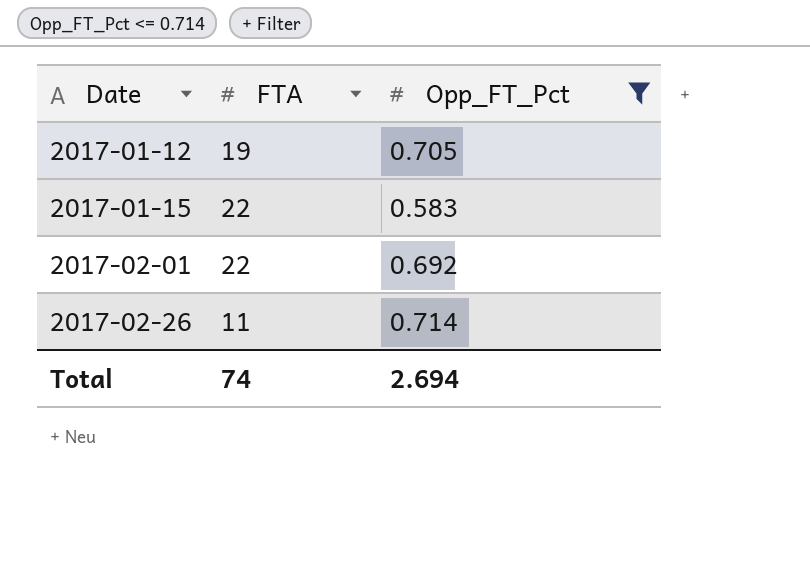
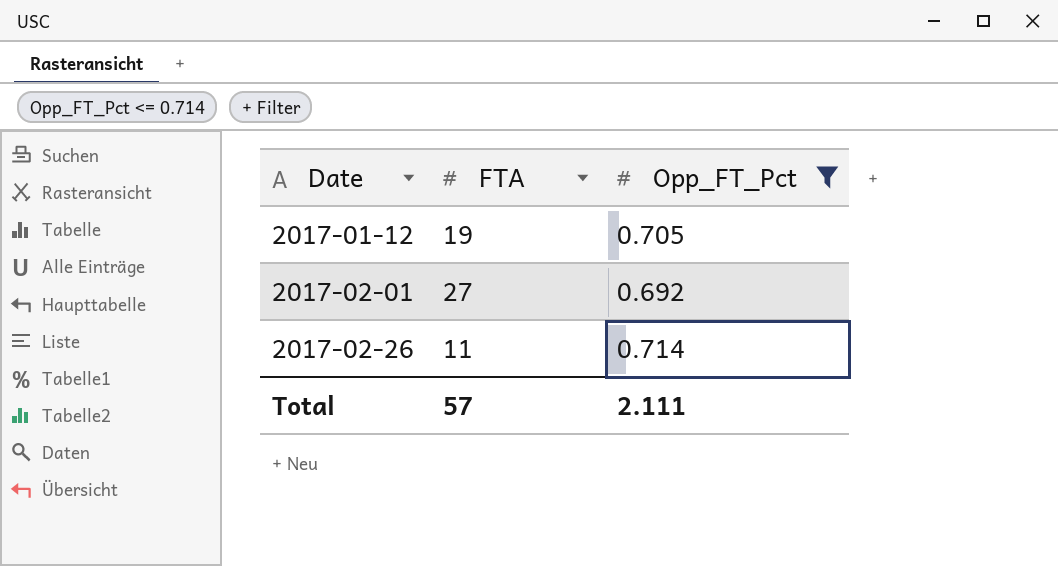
row 2017-01-15: 22 | 0.583 -> none
2017-02-01 | FTA: 22 -> 27
Total | FTA: 74 -> 57
Total | Opp_FT_Pct: 2.694 -> 2.111

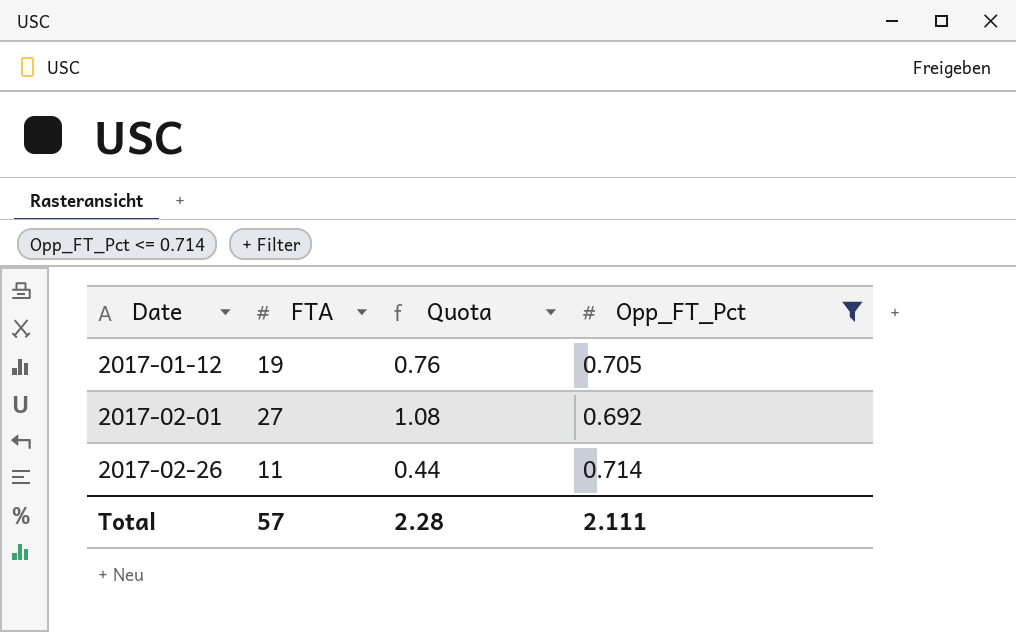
column Quota | formula: none -> [FTA] * 0.04

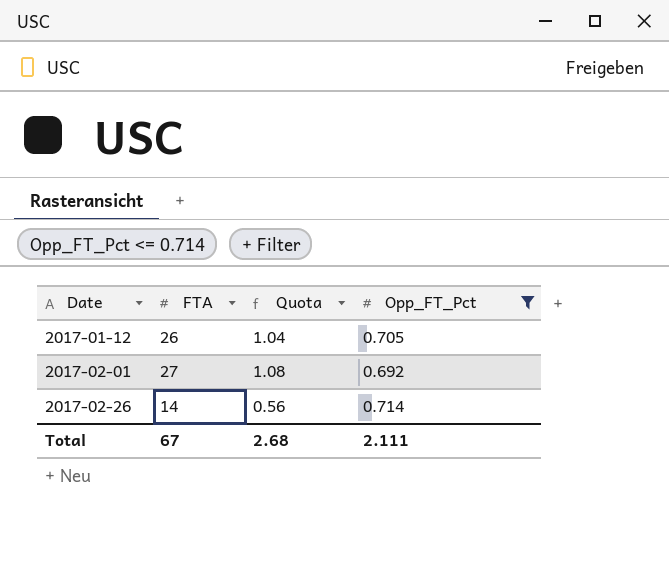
2017-01-12 | FTA: 19 -> 26
2017-01-12 | Quota: 0.76 -> 1.04
2017-02-26 | FTA: 11 -> 14
2017-02-26 | Quota: 0.44 -> 0.56
Total | FTA: 57 -> 67
Total | Quota: 2.28 -> 2.68

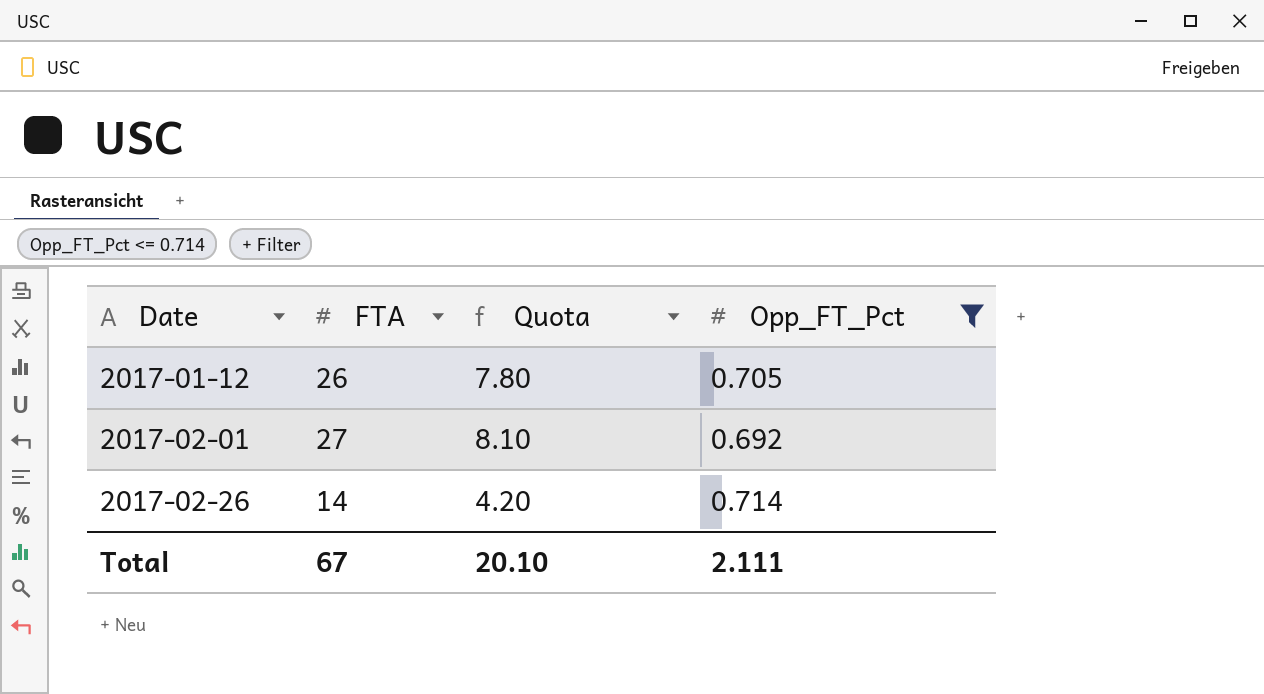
column Quota | formula: [FTA] * 0.04 -> [FTA] * 0.3
Total | Quota: 2.68 -> 20.10

